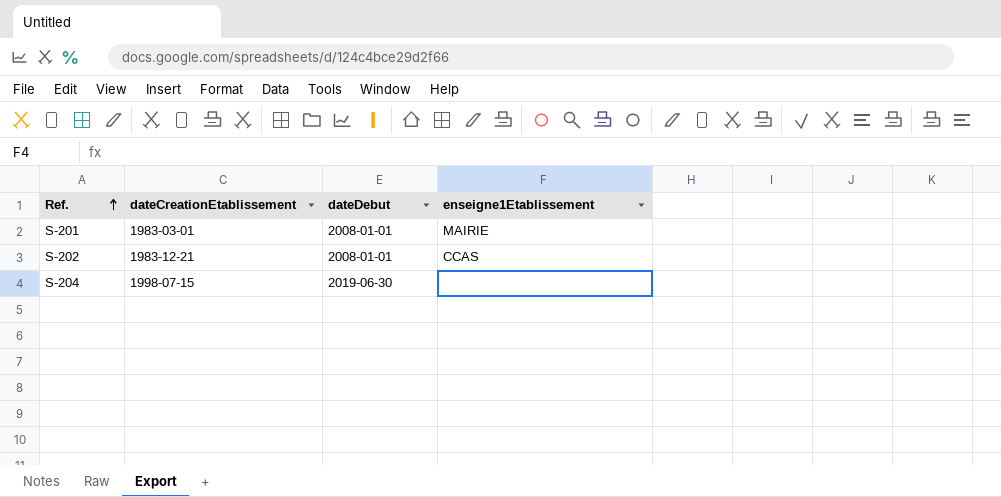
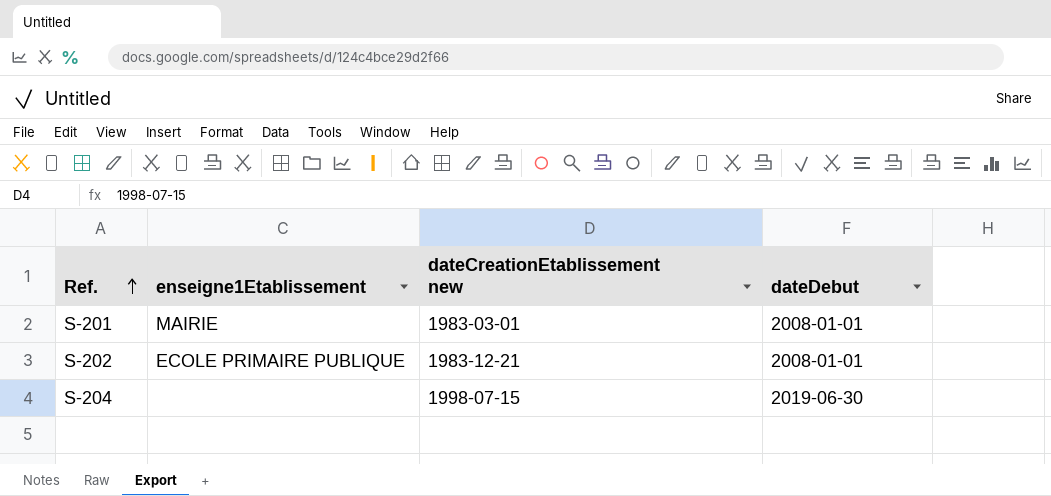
column enseigne1Etablissement | position: 4 -> 2
column name: dateCreationEtablissement -> dateCreationEtablissement new
S-202 | enseigne1Etablissement: CCAS -> ECOLE PRIMAIRE PUBLIQUE

